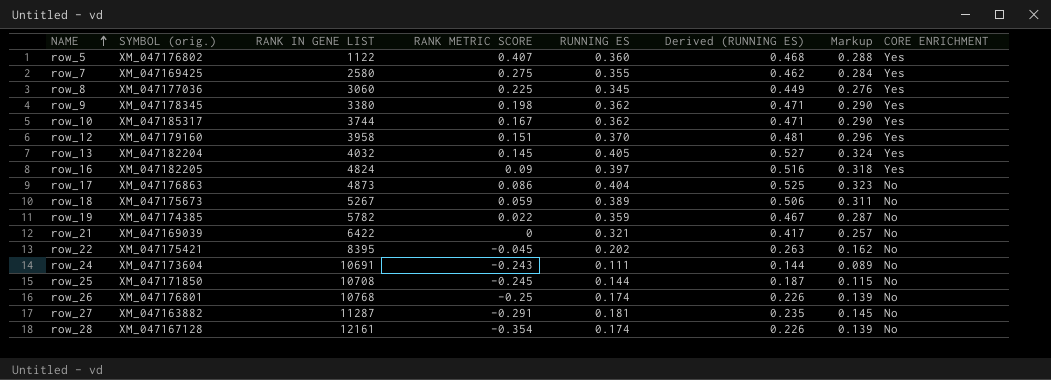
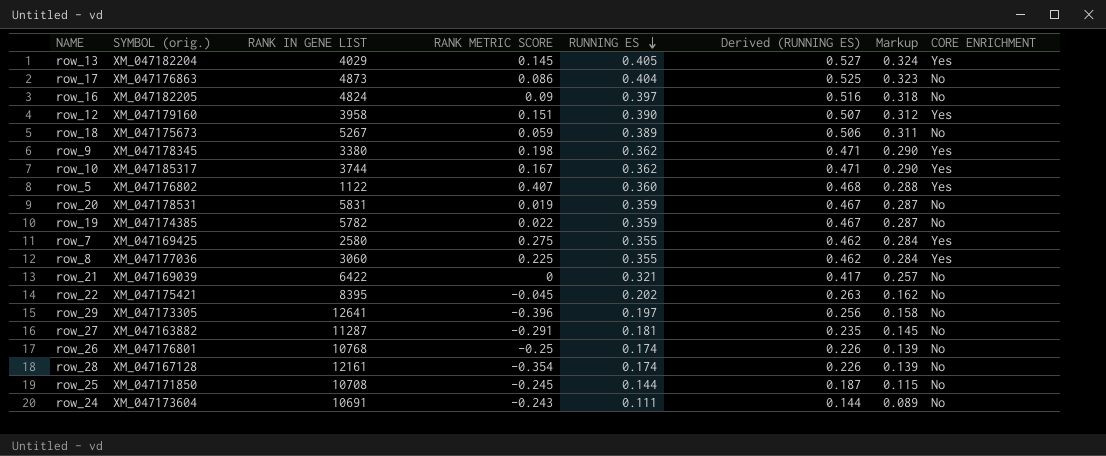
row order: NAME ascending -> RUNNING ES descending
row_13 | RANK IN GENE LIST: 4032 -> 4029
row_16 | CORE ENRICHMENT: Yes -> No
row_12 | RUNNING ES: 0.370 -> 0.390
row_12 | Derived (RUNNING ES): 0.481 -> 0.507
row_12 | Markup: 0.296 -> 0.312
row row_20: none -> XM_047178531 | 5831 | 0.019 | 0.359 | 0.467 | 0.287 | No
row_8 | RUNNING ES: 0.345 -> 0.355
row_8 | Derived (RUNNING ES): 0.449 -> 0.462
row_8 | Markup: 0.276 -> 0.284
row row_29: none -> XM_047173305 | 12641 | -0.396 | 0.197 | 0.256 | 0.158 | No

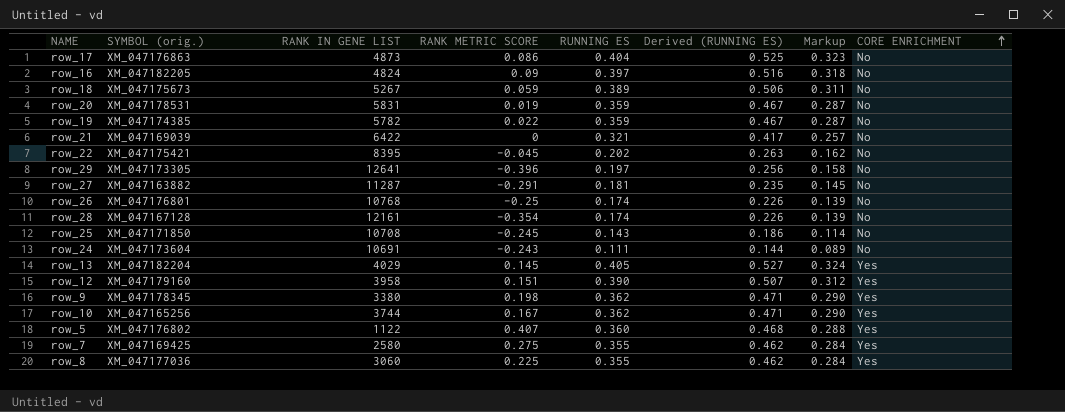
row order: RUNNING ES descending -> CORE ENRICHMENT ascending
row_25 | RUNNING ES: 0.144 -> 0.143
row_25 | Derived (RUNNING ES): 0.187 -> 0.186
row_25 | Markup: 0.115 -> 0.114
row_10 | SYMBOL (orig.): XM_047185317 -> XM_047165256

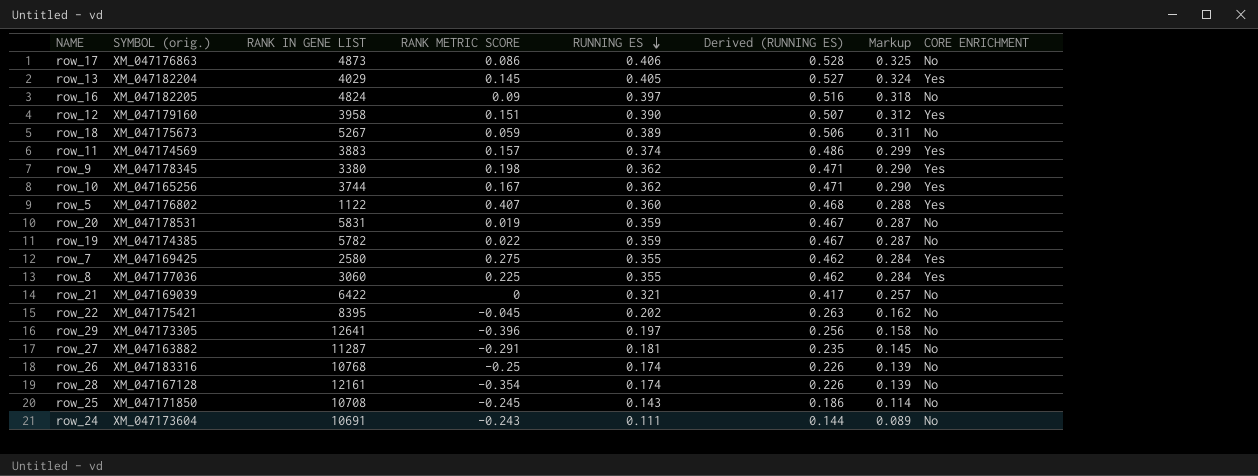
row order: CORE ENRICHMENT ascending -> RUNNING ES descending
row_17 | RUNNING ES: 0.404 -> 0.406
row_17 | Derived (RUNNING ES): 0.525 -> 0.528
row_17 | Markup: 0.323 -> 0.325
row row_11: none -> XM_047174569 | 3883 | 0.157 | 0.374 | 0.486 | 0.299 | Yes
row_26 | SYMBOL (orig.): XM_047176801 -> XM_047183316

